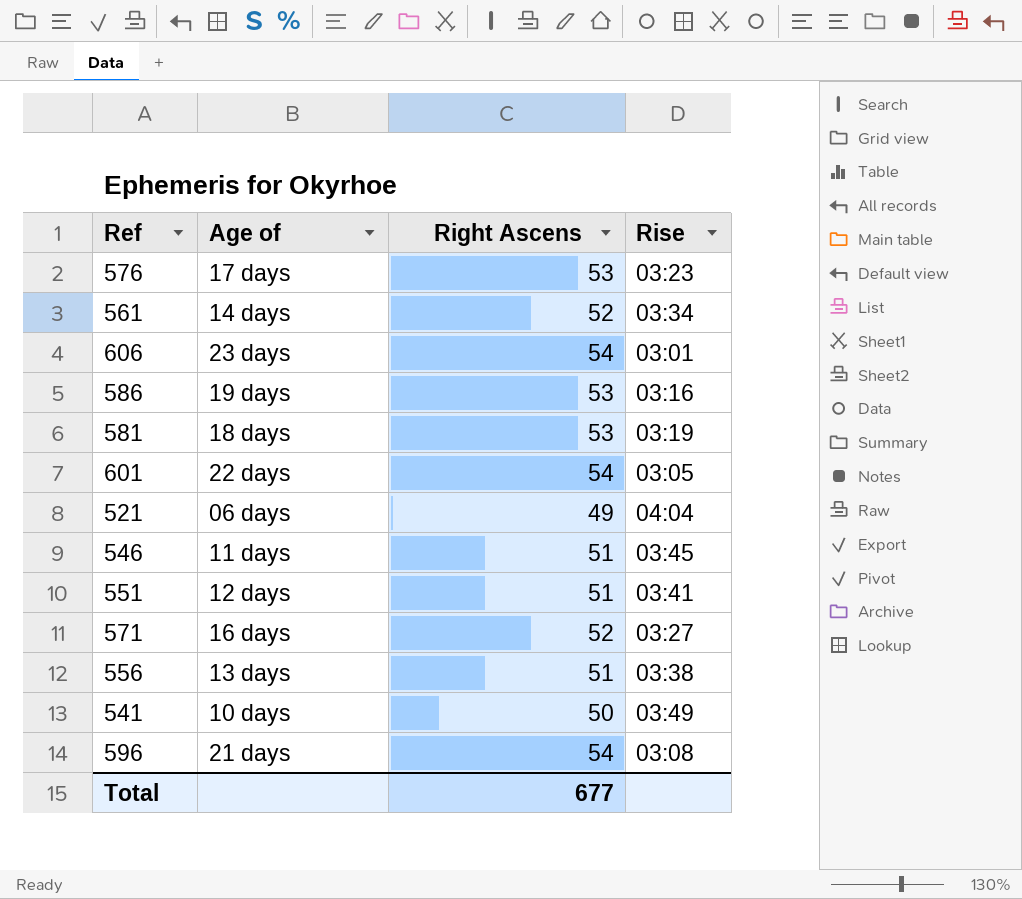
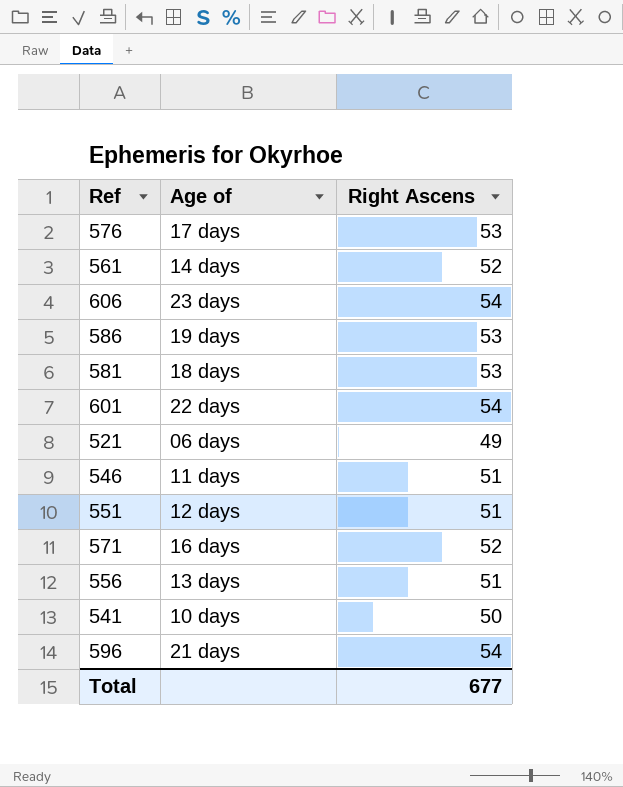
column Rise | position: 4 -> none

